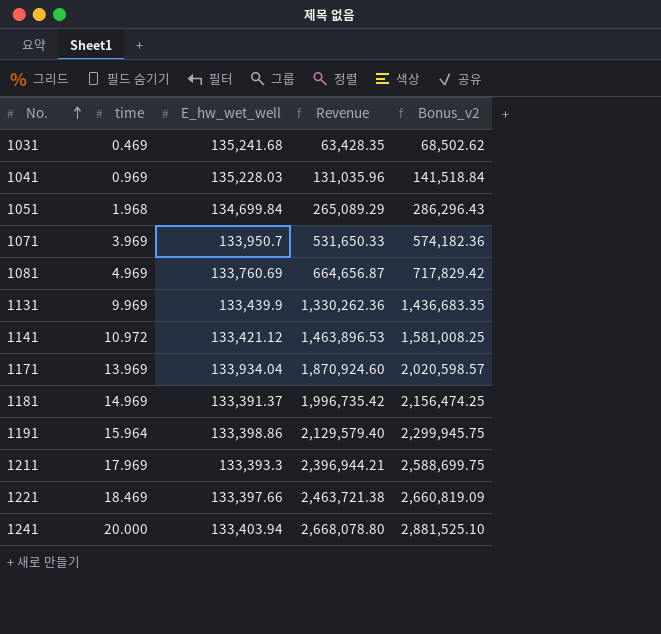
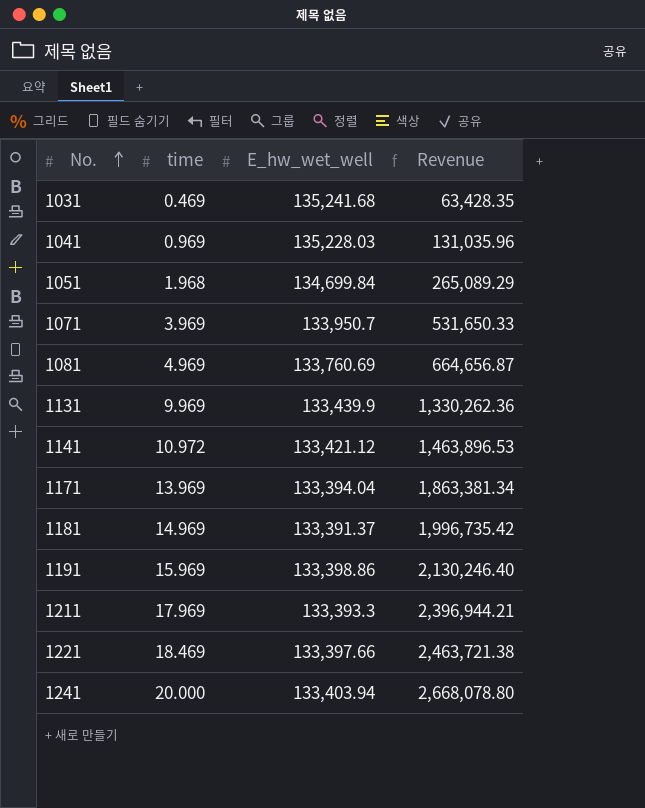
column Bonus_v2 | formula: [Revenue] * 1.08 -> none
1171 | E_hw_wet_well: 133,934.04 -> 133,394.04
1171 | Revenue: 1,870,924.60 -> 1,863,381.34
1191 | time: 15.964 -> 15.969
1191 | Revenue: 2,129,579.40 -> 2,130,246.40

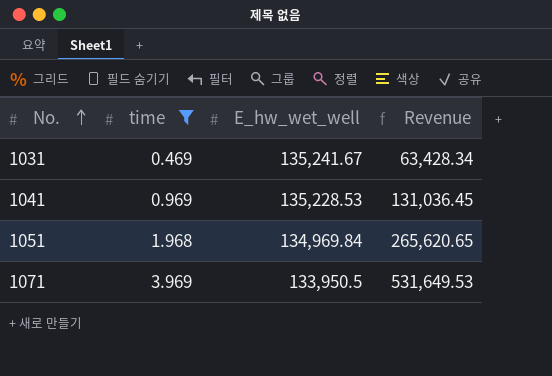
filter: none -> time <= 3.969
1031 | E_hw_wet_well: 135,241.68 -> 135,241.67
1031 | Revenue: 63,428.35 -> 63,428.34
1041 | E_hw_wet_well: 135,228.03 -> 135,228.53
1041 | Revenue: 131,035.96 -> 131,036.45
1051 | E_hw_wet_well: 134,699.84 -> 134,969.84
1051 | Revenue: 265,089.29 -> 265,620.65
1071 | E_hw_wet_well: 133,950.7 -> 133,950.5
1071 | Revenue: 531,650.33 -> 531,649.53

